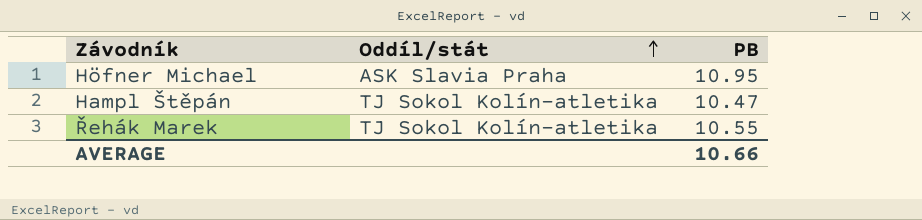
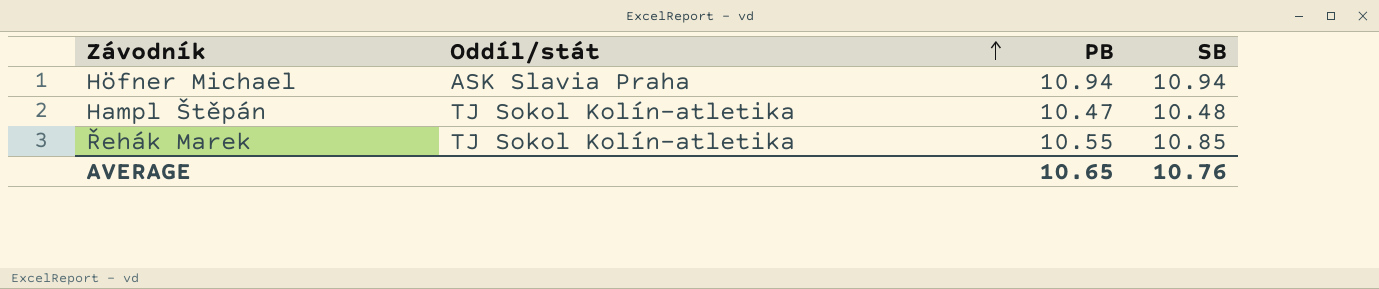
column SB | position: none -> 4
Höfner Michael | PB: 10.95 -> 10.94
AVERAGE | PB: 10.66 -> 10.65

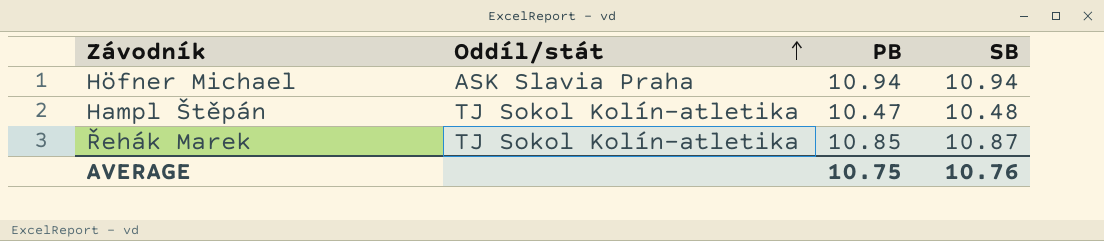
Řehák Marek | PB: 10.55 -> 10.85
Řehák Marek | SB: 10.85 -> 10.87
AVERAGE | PB: 10.65 -> 10.75

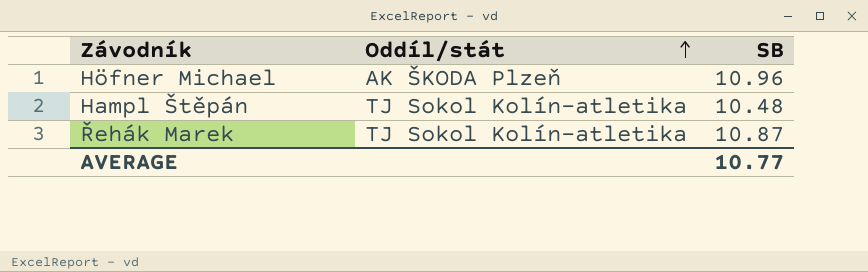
column PB | position: 3 -> none
Höfner Michael | Oddíl/stát: ASK Slavia Praha -> AK ŠKODA Plzeň
Höfner Michael | SB: 10.94 -> 10.96
AVERAGE | SB: 10.76 -> 10.77

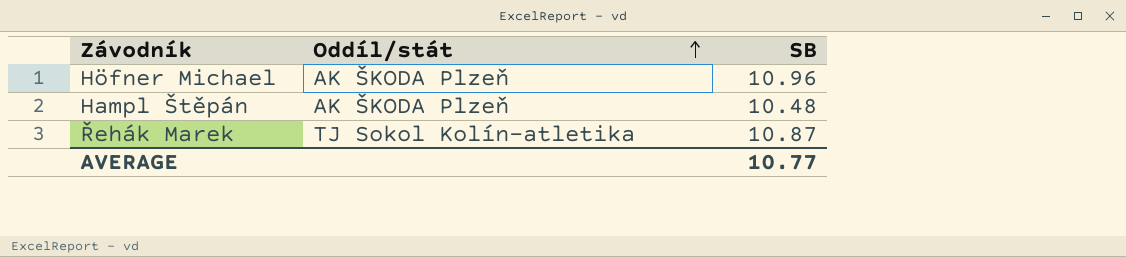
Hampl Štěpán | Oddíl/stát: TJ Sokol Kolín-atletika -> AK ŠKODA Plzeň

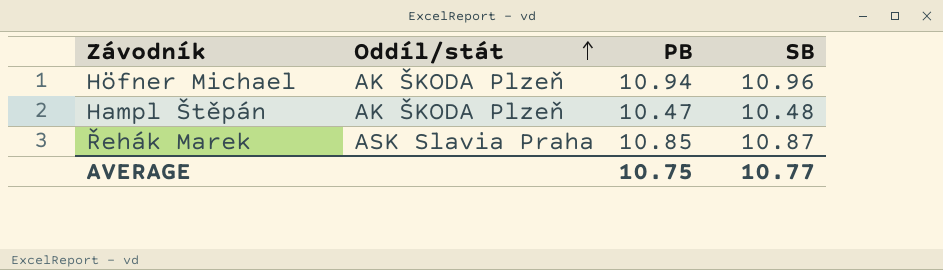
column PB | position: none -> 3
Řehák Marek | Oddíl/stát: TJ Sokol Kolín-atletika -> ASK Slavia Praha

